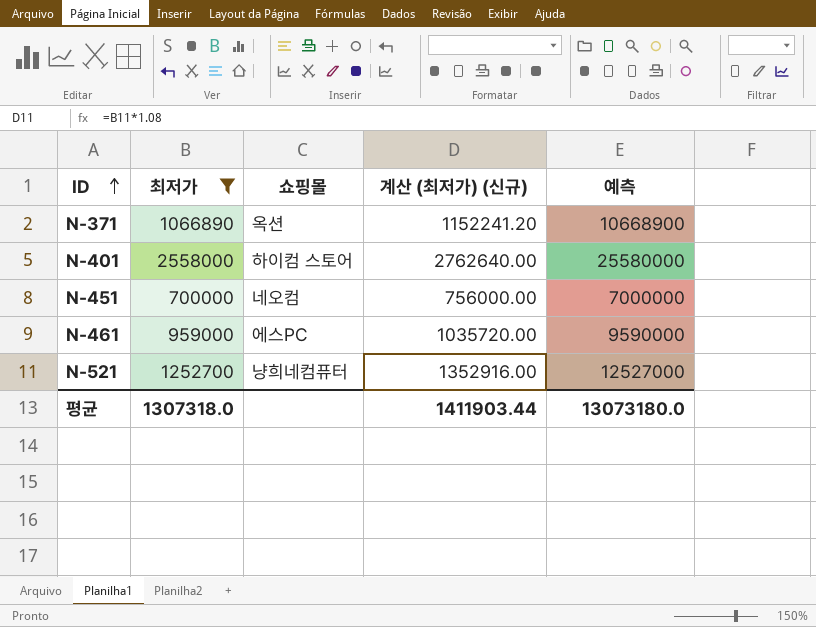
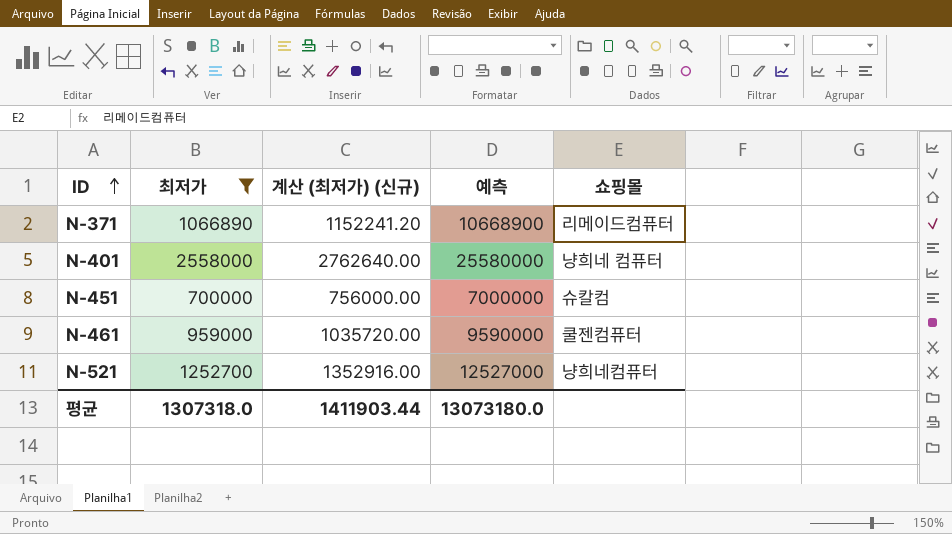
column 쇼핑몰 | position: 3 -> 5
N-371 | 쇼핑몰: 옥션 -> 리메이드컴퓨터
N-401 | 쇼핑몰: 하이컴 스토어 -> 냥희네 컴퓨터
N-451 | 쇼핑몰: 네오컴 -> 슈칼컴
N-461 | 쇼핑몰: 에스PC -> 쿨젠컴퓨터

